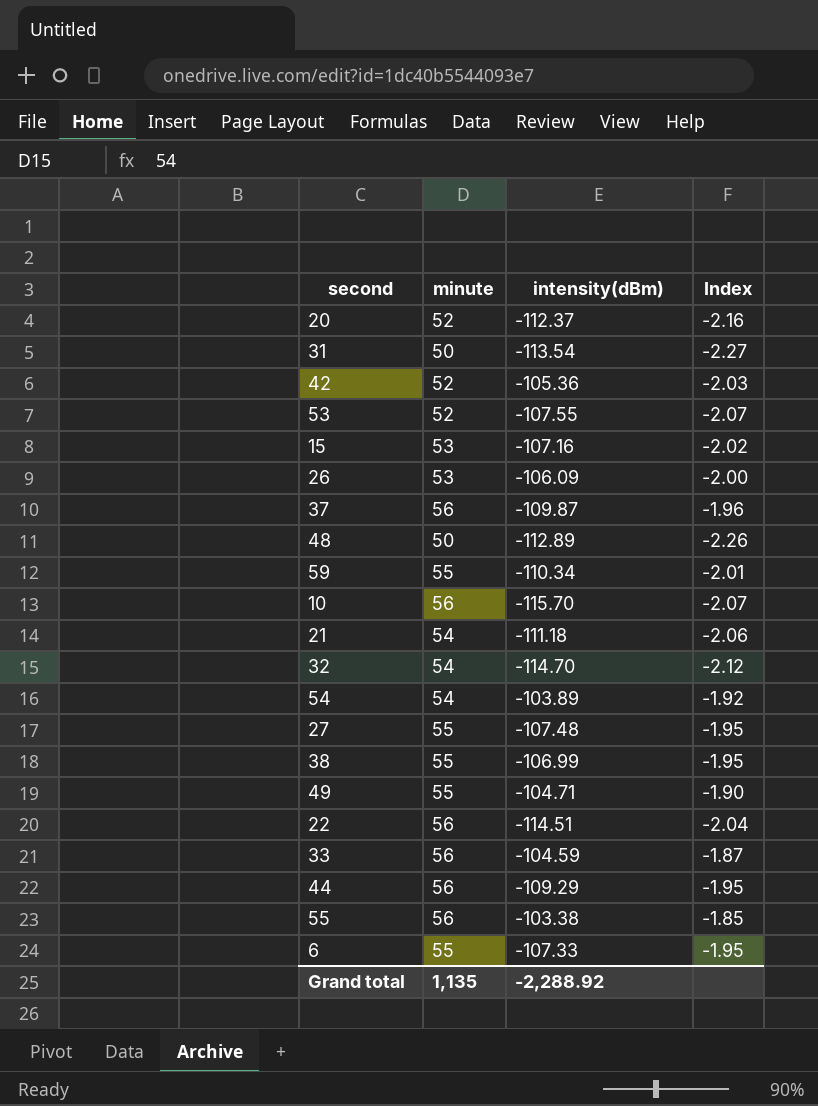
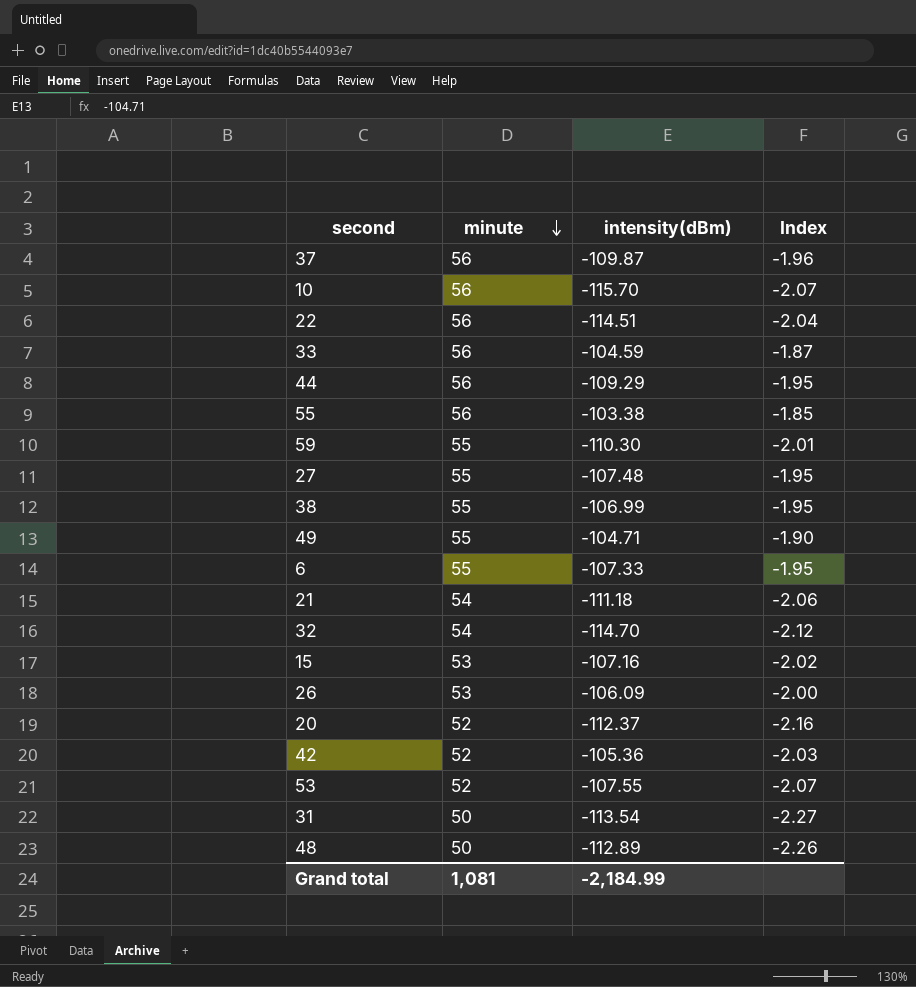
row order: none -> minute descending
row 54: 54 | -103.89 | -1.92 -> none
59 | intensity(dBm): -110.34 -> -110.30
Grand total | minute: 1,135 -> 1,081
Grand total | intensity(dBm): -2,288.92 -> -2,184.99

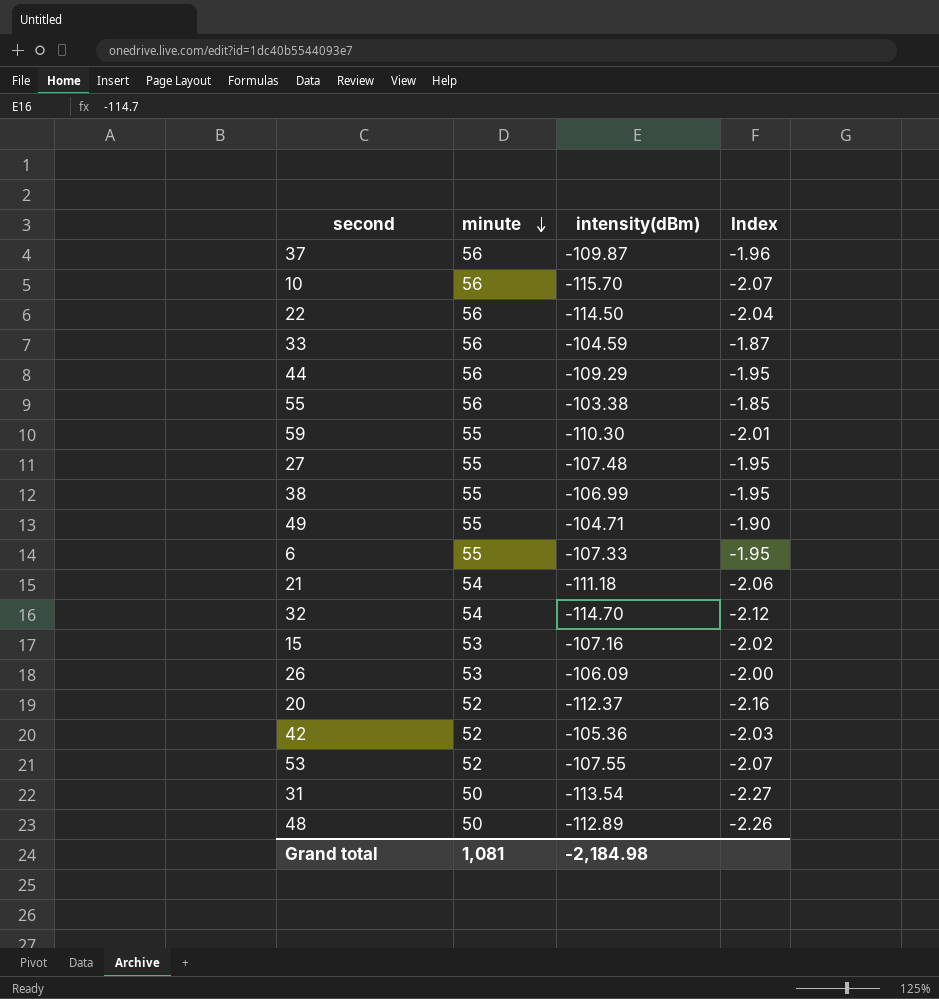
22 | intensity(dBm): -114.51 -> -114.50
Grand total | intensity(dBm): -2,184.99 -> -2,184.98

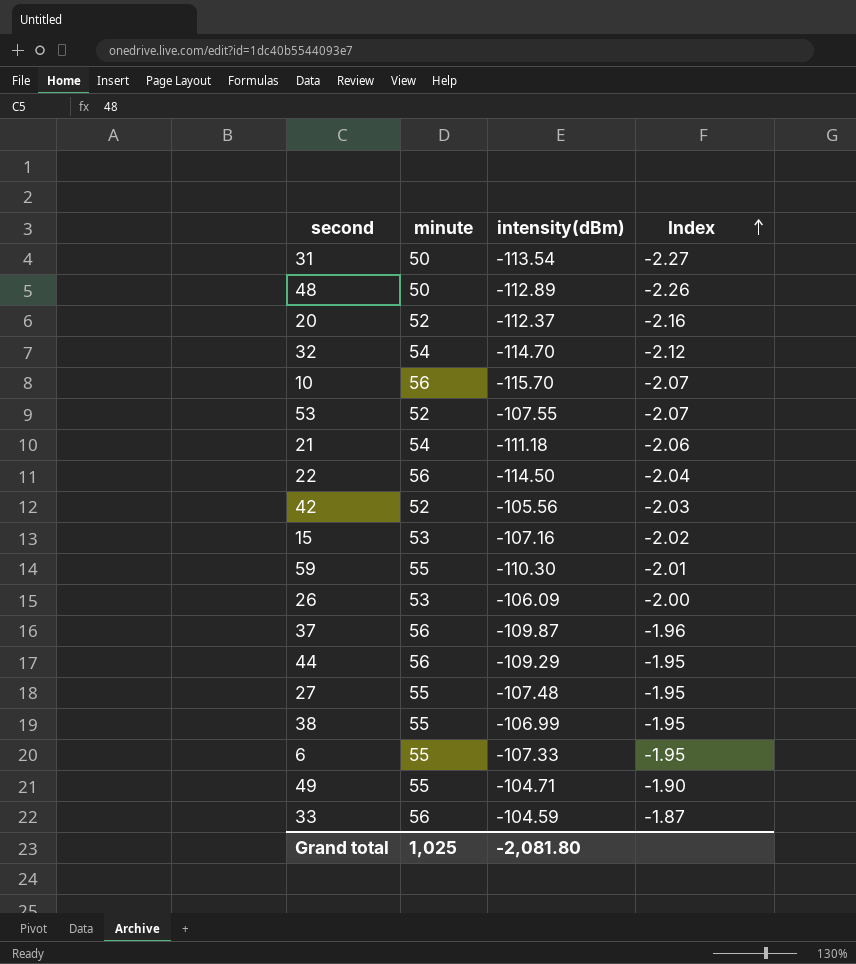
row order: minute descending -> Index ascending
row 55: 56 | -103.38 | -1.85 -> none
42 | intensity(dBm): -105.36 -> -105.56
Grand total | minute: 1,081 -> 1,025
Grand total | intensity(dBm): -2,184.98 -> -2,081.80

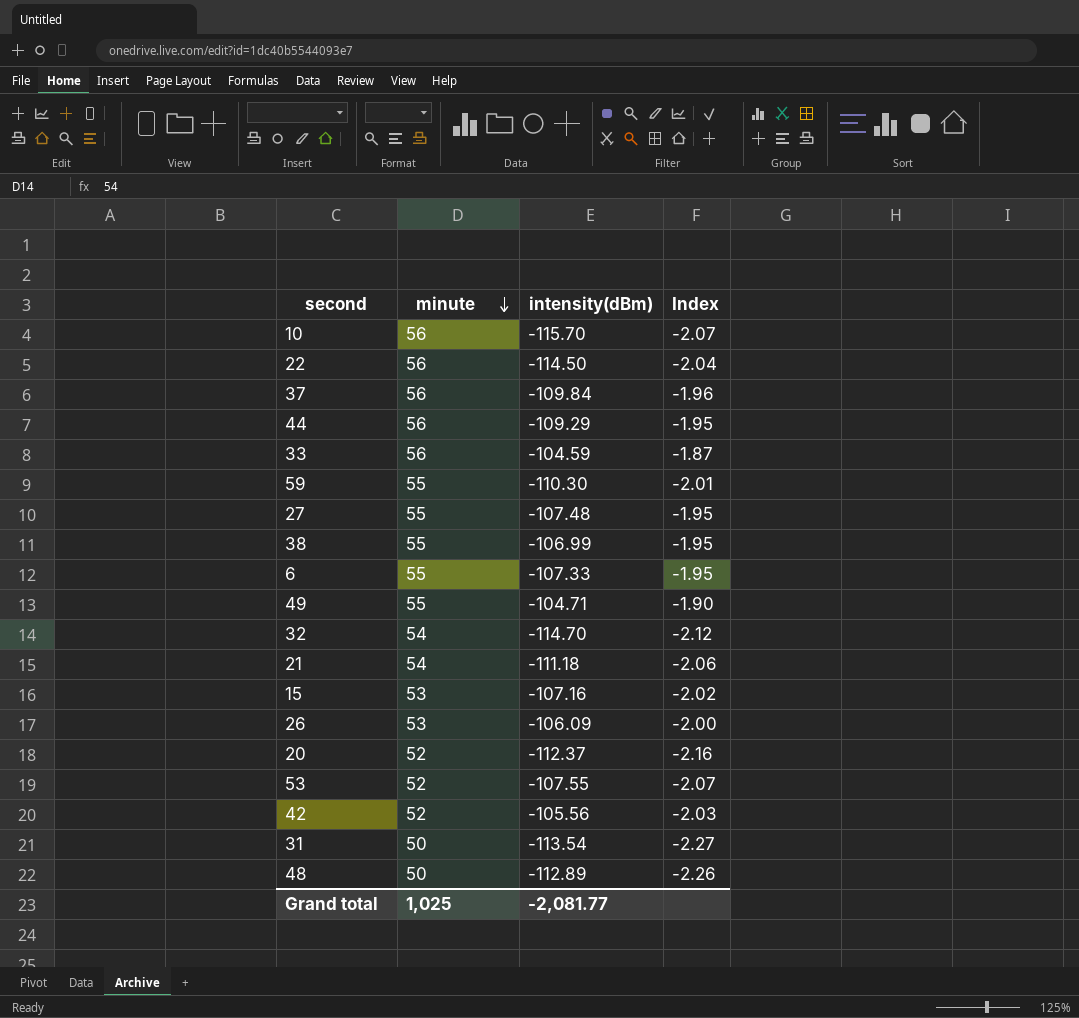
row order: Index ascending -> minute descending
37 | intensity(dBm): -109.87 -> -109.84
Grand total | intensity(dBm): -2,081.80 -> -2,081.77

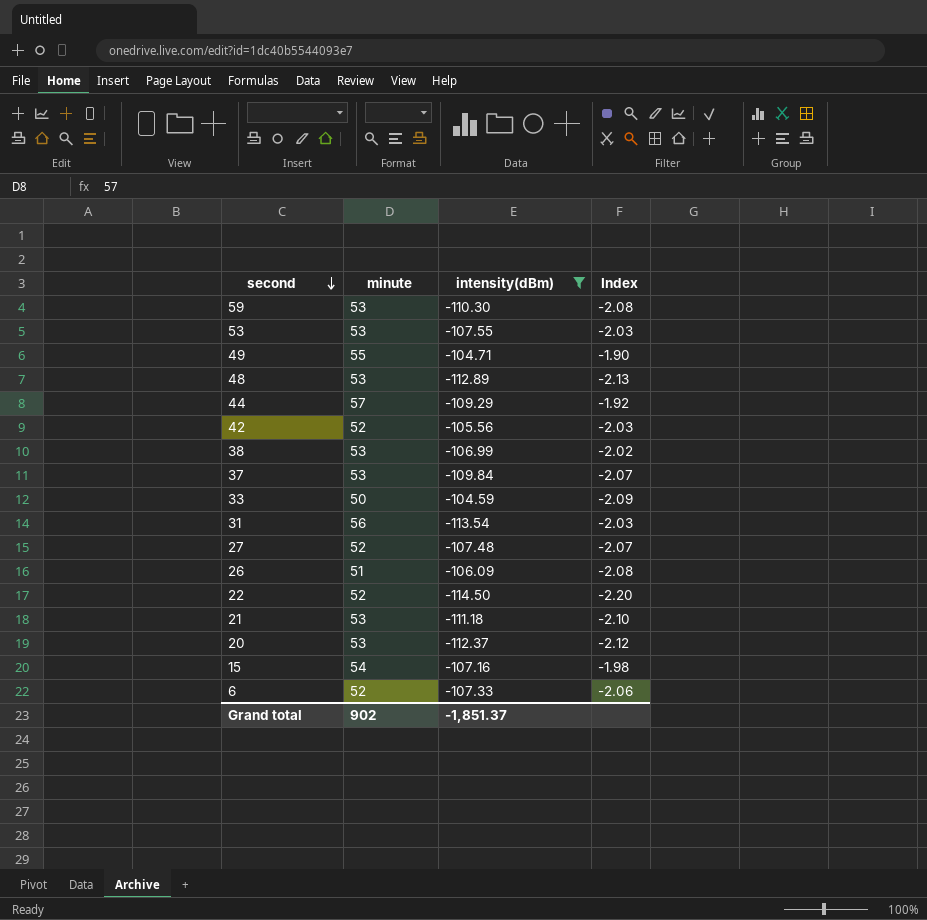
filter: none -> intensity(dBm) >= -114.50
row order: minute descending -> second descending
59 | minute: 55 -> 53
59 | Index: -2.01 -> -2.08
53 | minute: 52 -> 53
53 | Index: -2.07 -> -2.03
48 | minute: 50 -> 53
48 | Index: -2.26 -> -2.13
44 | minute: 56 -> 57
44 | Index: -1.95 -> -1.92
38 | minute: 55 -> 53
38 | Index: -1.95 -> -2.02
37 | minute: 56 -> 53
37 | Index: -1.96 -> -2.07
33 | minute: 56 -> 50
33 | Index: -1.87 -> -2.09
31 | minute: 50 -> 56
31 | Index: -2.27 -> -2.03
27 | minute: 55 -> 52
27 | Index: -1.95 -> -2.07
26 | minute: 53 -> 51
26 | Index: -2.00 -> -2.08
22 | minute: 56 -> 52
22 | Index: -2.04 -> -2.20
21 | minute: 54 -> 53
21 | Index: -2.06 -> -2.10
20 | minute: 52 -> 53
20 | Index: -2.16 -> -2.12
15 | minute: 53 -> 54
15 | Index: -2.02 -> -1.98
6 | minute: 55 -> 52
6 | Index: -1.95 -> -2.06
Grand total | minute: 1,025 -> 902
Grand total | intensity(dBm): -2,081.77 -> -1,851.37

